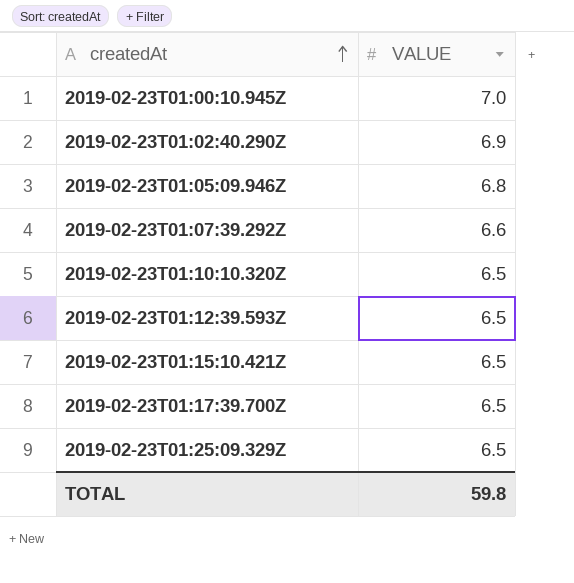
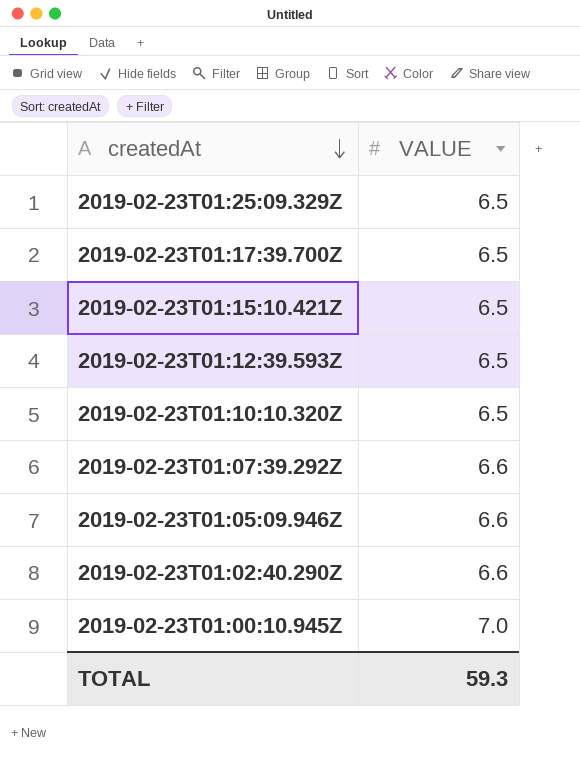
row order: createdAt ascending -> createdAt descending
2019-02-23T01:05:09.946Z | VALUE: 6.8 -> 6.6
2019-02-23T01:02:40.290Z | VALUE: 6.9 -> 6.6
TOTAL | VALUE: 59.8 -> 59.3

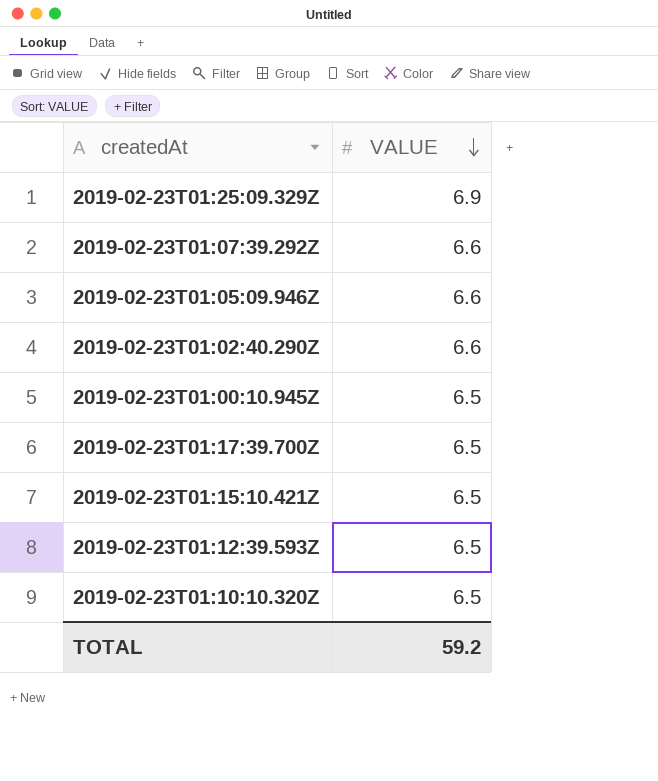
row order: createdAt descending -> VALUE descending
2019-02-23T01:25:09.329Z | VALUE: 6.5 -> 6.9
2019-02-23T01:00:10.945Z | VALUE: 7.0 -> 6.5
TOTAL | VALUE: 59.3 -> 59.2

